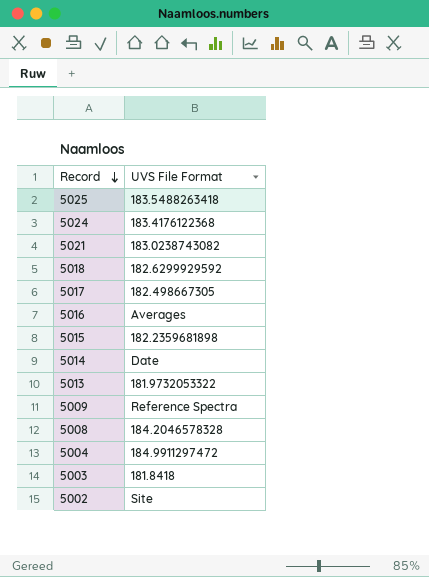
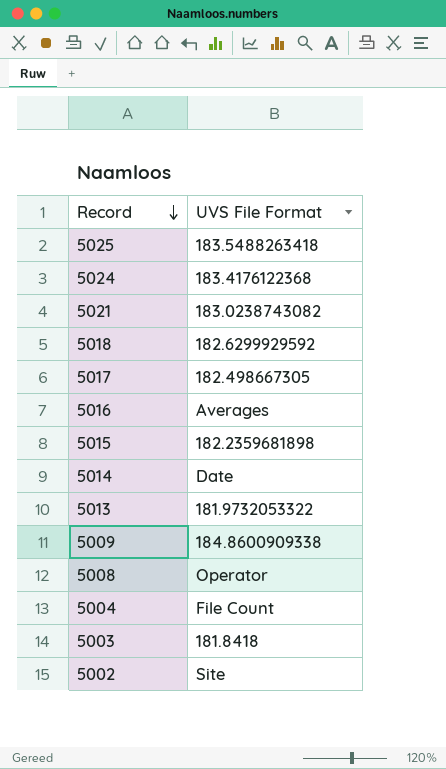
5009 | UVS File Format: Reference Spectra -> 184.8600909338
5008 | UVS File Format: 184.2046578328 -> Operator
5004 | UVS File Format: 184.9911297472 -> File Count

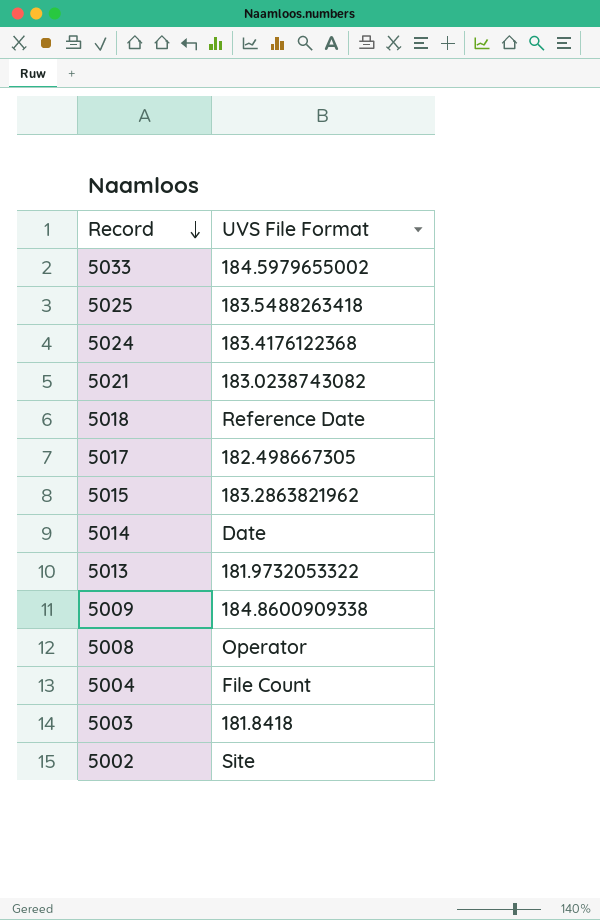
row 5016: Averages -> none
row 5033: none -> 184.5979655002
5018 | UVS File Format: 182.6299929592 -> Reference Date
5015 | UVS File Format: 182.2359681898 -> 183.2863821962

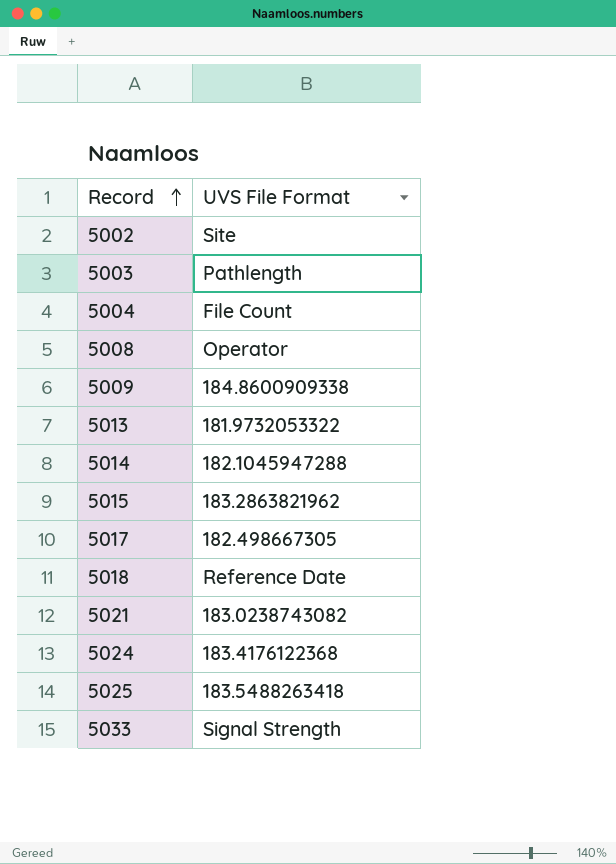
row order: Record descending -> Record ascending
5003 | UVS File Format: 181.8418 -> Pathlength
5014 | UVS File Format: Date -> 182.1045947288
5033 | UVS File Format: 184.5979655002 -> Signal Strength

